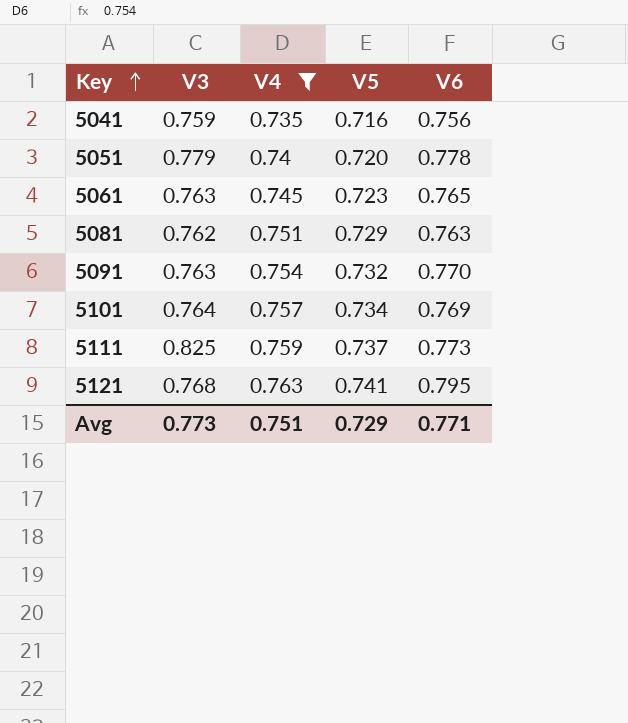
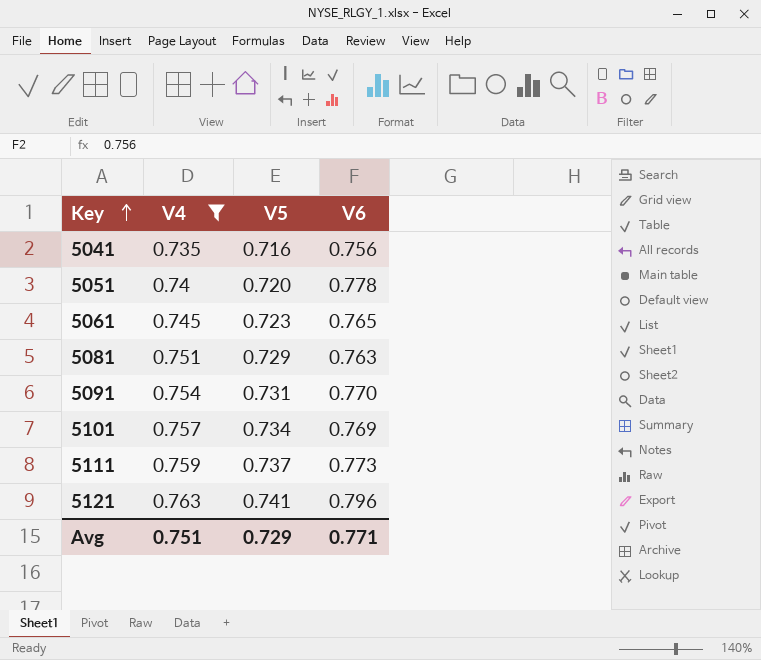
column V3 | position: 2 -> none
5091 | V5: 0.732 -> 0.731
5121 | V6: 0.795 -> 0.796

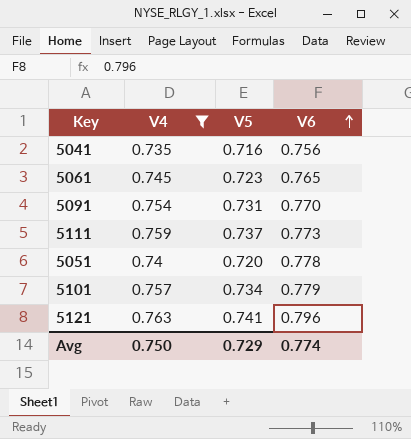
row order: Key ascending -> V6 ascending
row 5081: 0.751 | 0.729 | 0.763 -> none
5101 | V6: 0.769 -> 0.779
Avg | V4: 0.751 -> 0.750
Avg | V6: 0.771 -> 0.774

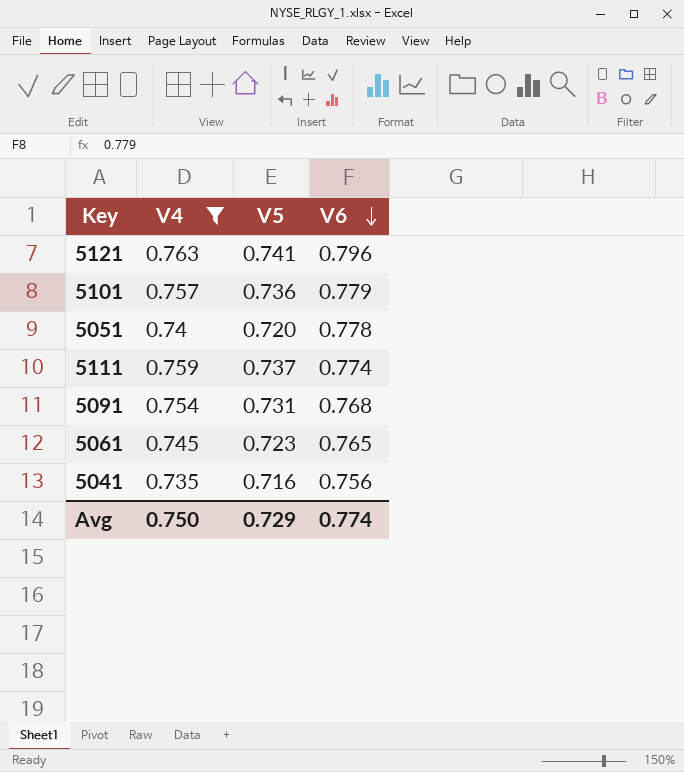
row order: V6 ascending -> V6 descending
5101 | V5: 0.734 -> 0.736
5111 | V6: 0.773 -> 0.774
5091 | V6: 0.770 -> 0.768

